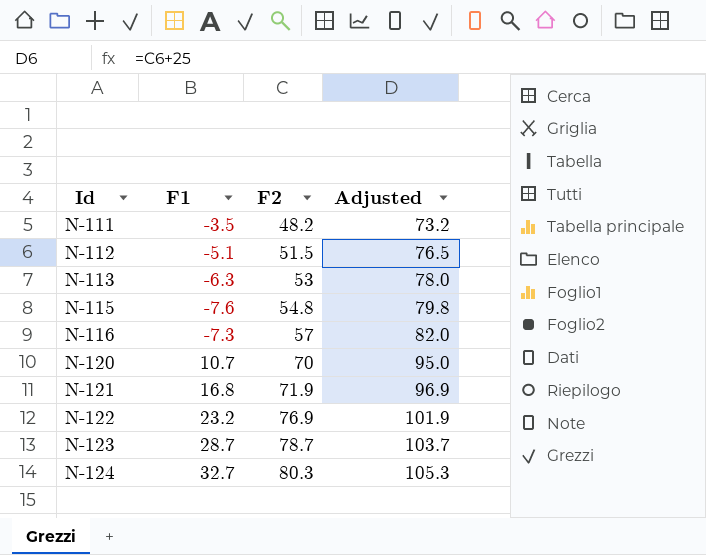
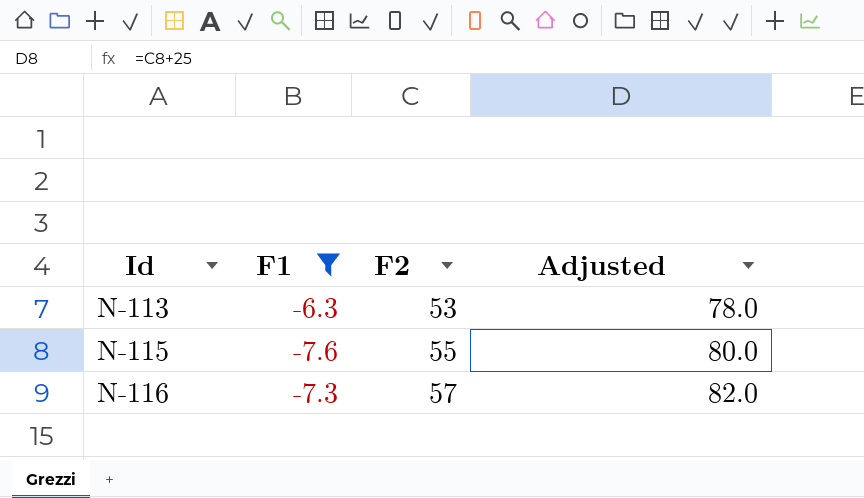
filter: none -> F1 <= -6.3
N-115 | F2: 54.8 -> 55
N-115 | Adjusted: 79.8 -> 80.0

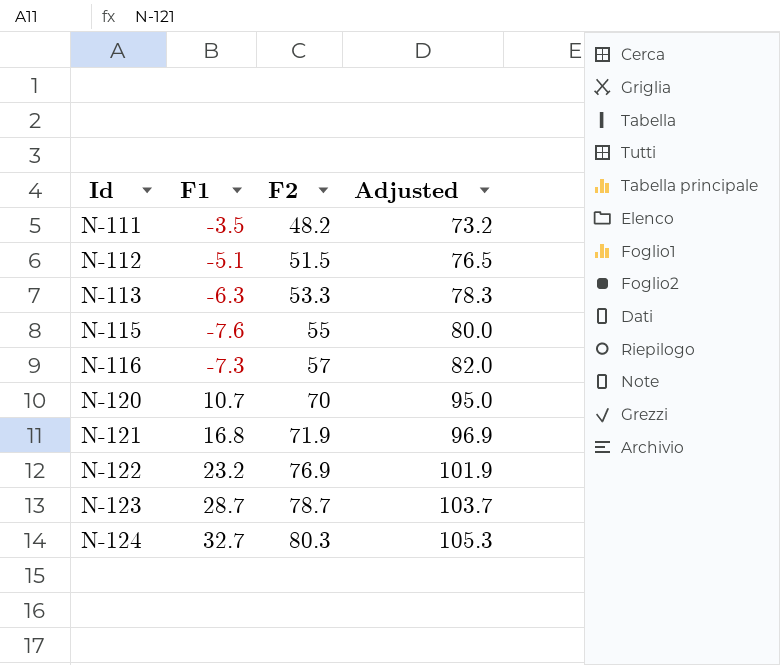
filter: F1 <= -6.3 -> none
N-113 | F2: 53 -> 53.3
N-113 | Adjusted: 78.0 -> 78.3

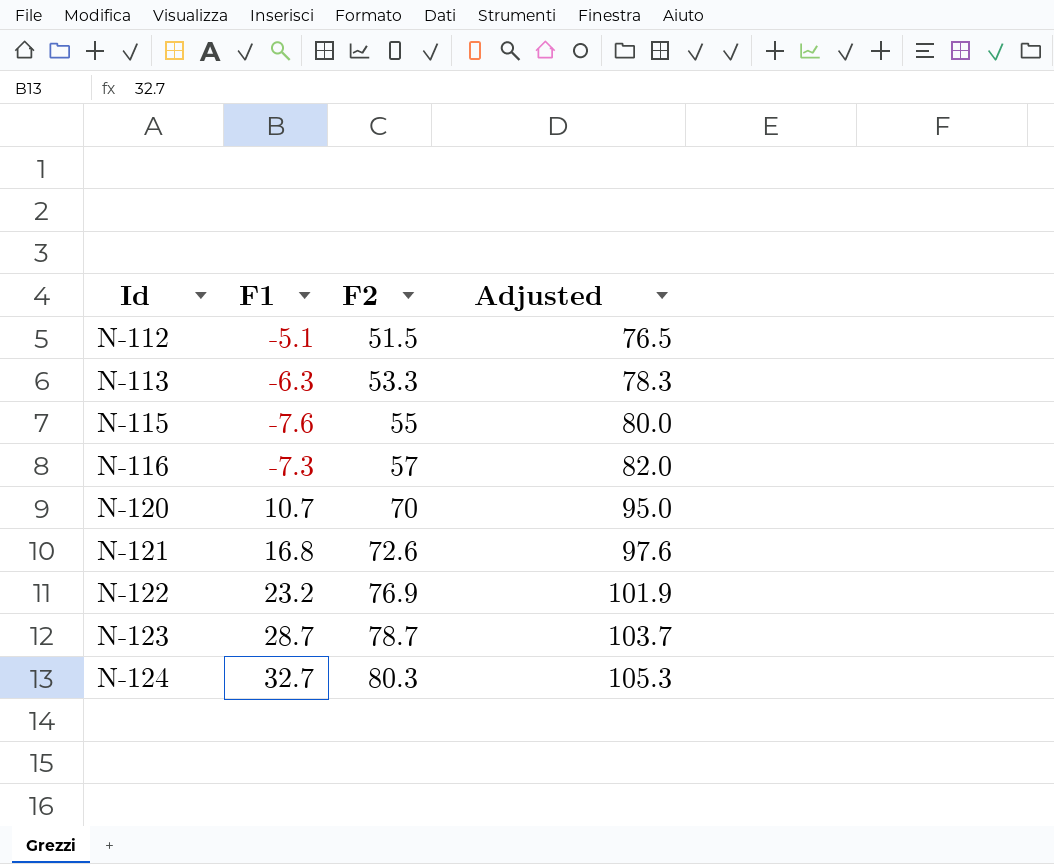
row N-111: -3.5 | 48.2 | 73.2 -> none
N-121 | F2: 71.9 -> 72.6
N-121 | Adjusted: 96.9 -> 97.6

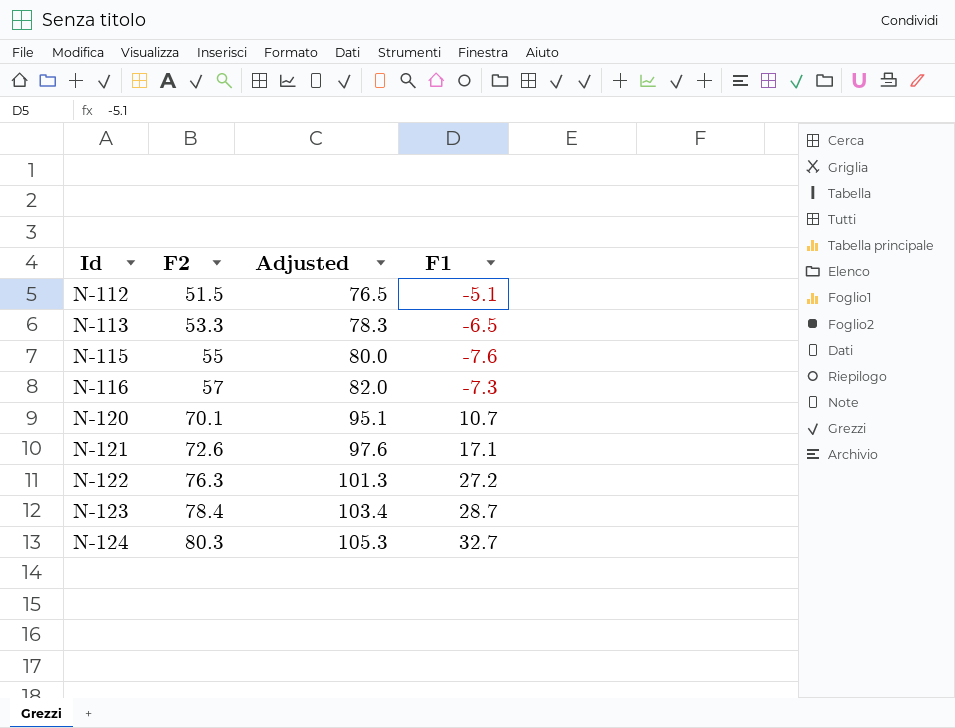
column F1 | position: 2 -> 4
N-113 | F1: -6.3 -> -6.5
N-120 | F2: 70 -> 70.1
N-120 | Adjusted: 95.0 -> 95.1
N-121 | F1: 16.8 -> 17.1
N-122 | F2: 76.9 -> 76.3
N-122 | Adjusted: 101.9 -> 101.3
N-122 | F1: 23.2 -> 27.2
N-123 | F2: 78.7 -> 78.4
N-123 | Adjusted: 103.7 -> 103.4

